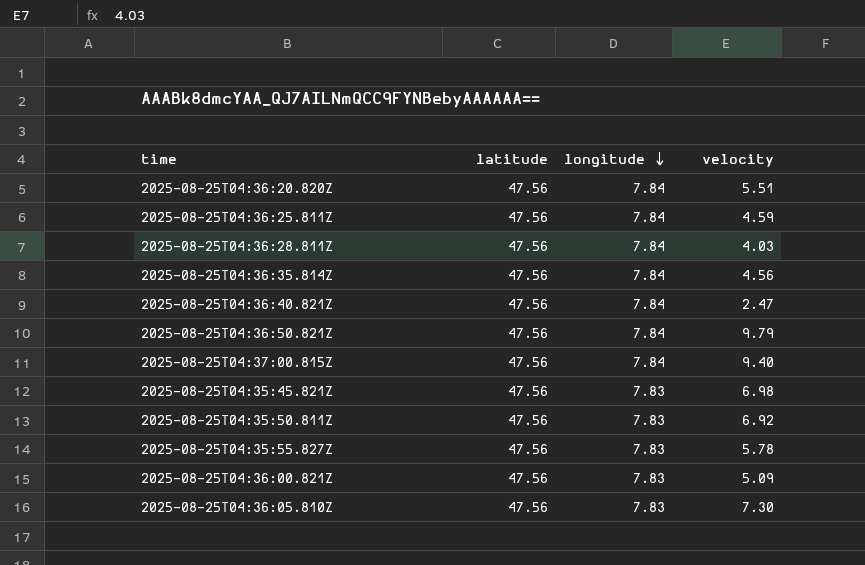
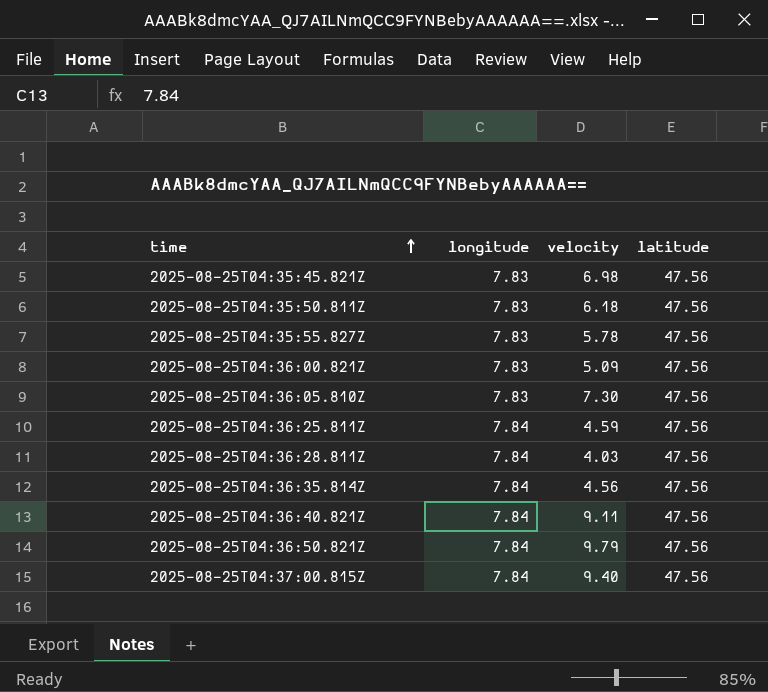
row order: longitude descending -> time ascending
column latitude | position: 2 -> 4
row 2025-08-25T04:36:20.820Z: 47.56 | 7.84 | 5.51 -> none
2025-08-25T04:35:50.811Z | velocity: 6.92 -> 6.18
2025-08-25T04:36:40.821Z | velocity: 2.47 -> 9.11

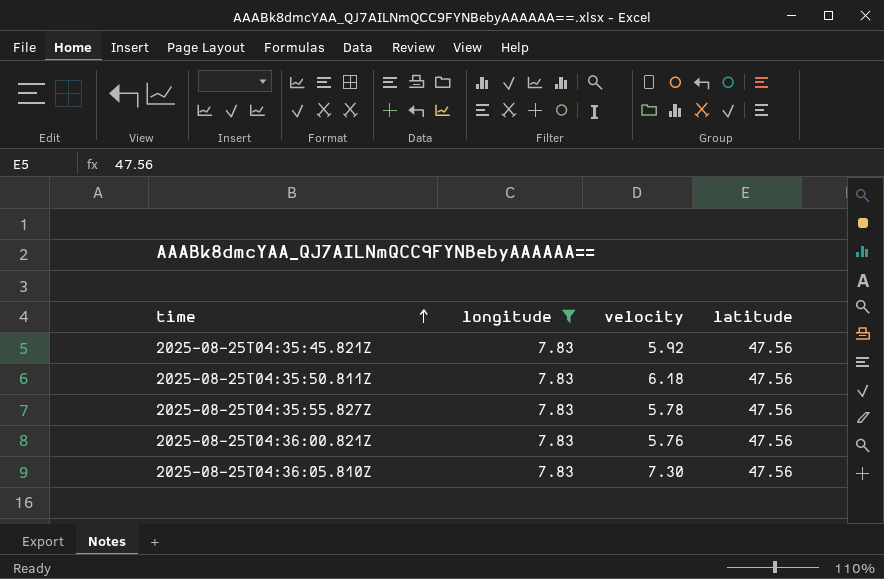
filter: none -> longitude = 7.83
2025-08-25T04:35:45.821Z | velocity: 6.98 -> 5.92
2025-08-25T04:36:00.821Z | velocity: 5.09 -> 5.76

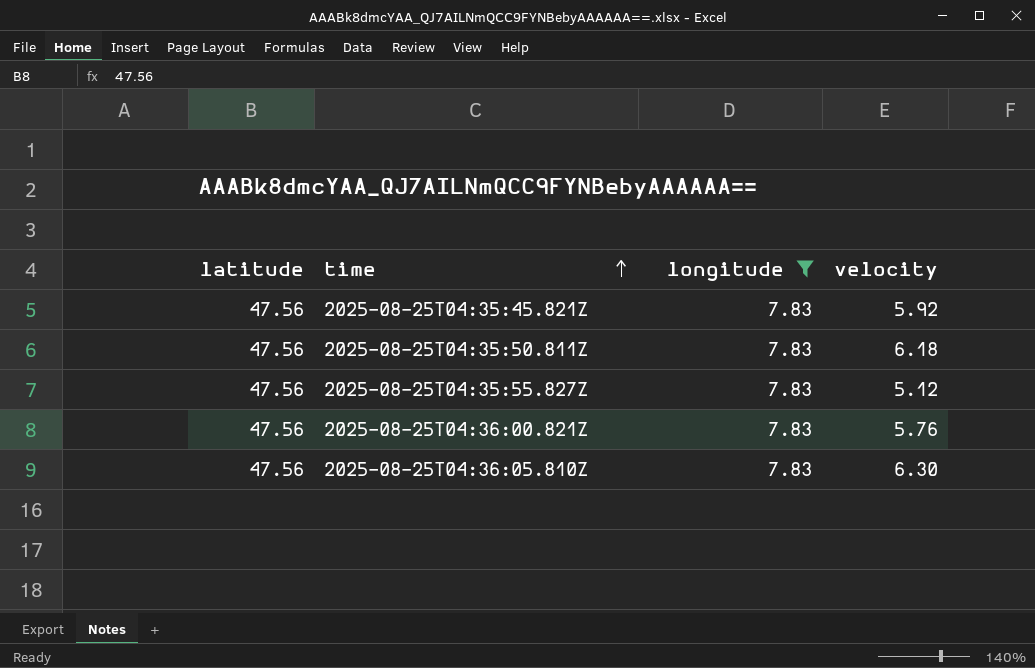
column latitude | position: 4 -> 1
2025-08-25T04:35:55.827Z | velocity: 5.78 -> 5.12
2025-08-25T04:36:05.810Z | velocity: 7.30 -> 6.30

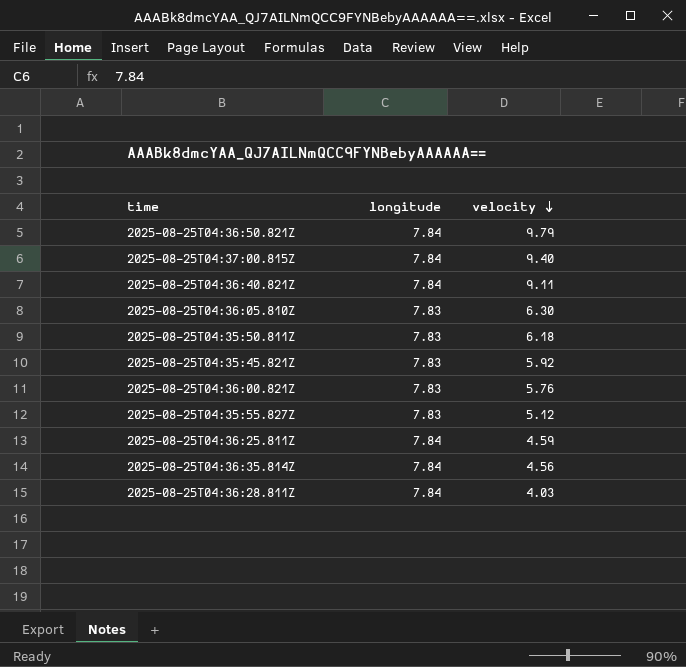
filter: longitude = 7.83 -> none
row order: time ascending -> velocity descending
column latitude | position: 1 -> none

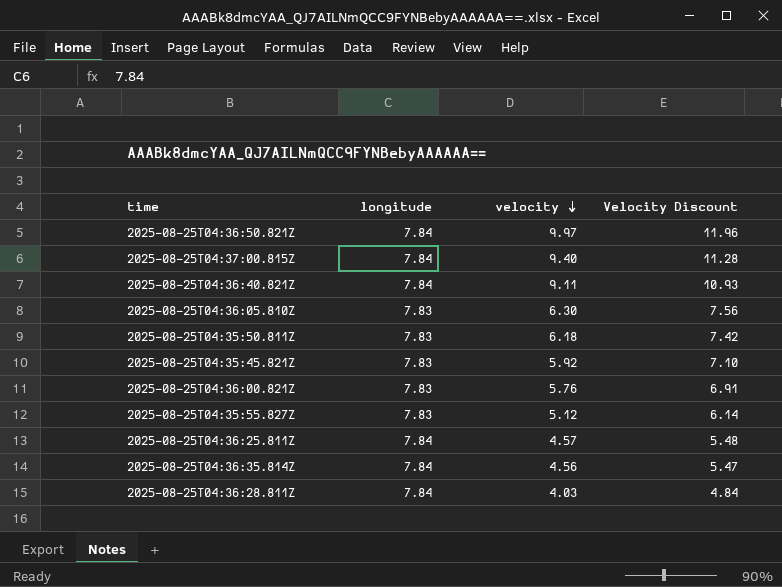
column Velocity Discount | formula: none -> [velocity] * 1.2
2025-08-25T04:36:50.821Z | velocity: 9.79 -> 9.97
2025-08-25T04:36:25.811Z | velocity: 4.59 -> 4.57

